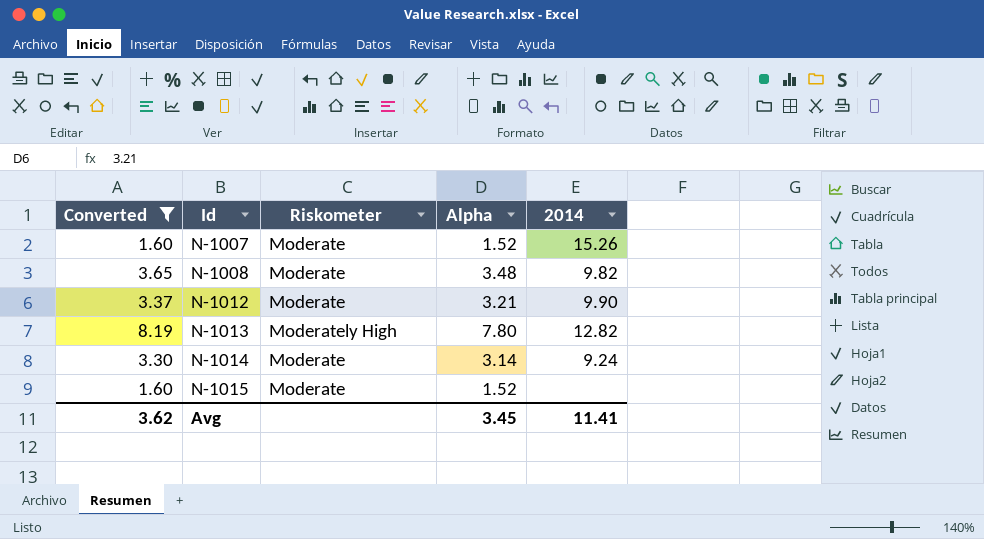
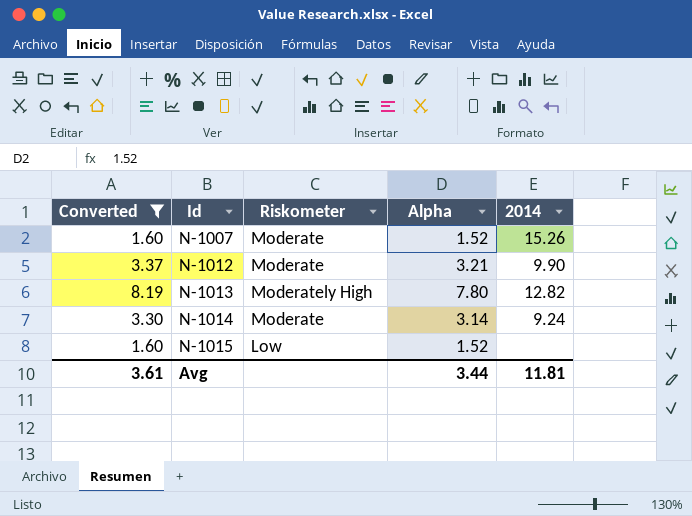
row N-1008: 3.65 | Moderate | 3.48 | 9.82 -> none
N-1015 | Riskometer: Moderate -> Low
Avg | Converted: 3.62 -> 3.61
Avg | Alpha: 3.45 -> 3.44
Avg | 2014: 11.41 -> 11.81

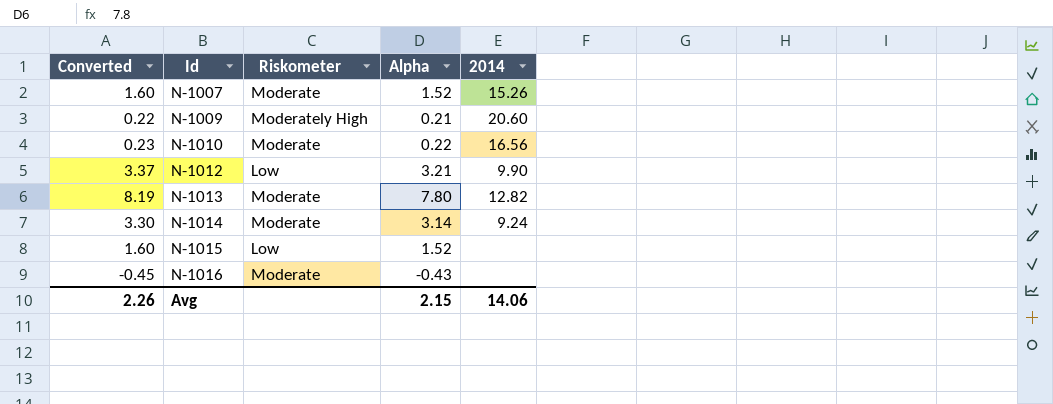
filter: Converted >= 1.60 -> none
N-1012 | Riskometer: Moderate -> Low
N-1013 | Riskometer: Moderately High -> Moderate
Avg | Converted: 3.61 -> 2.26
Avg | Alpha: 3.44 -> 2.15
Avg | 2014: 11.81 -> 14.06

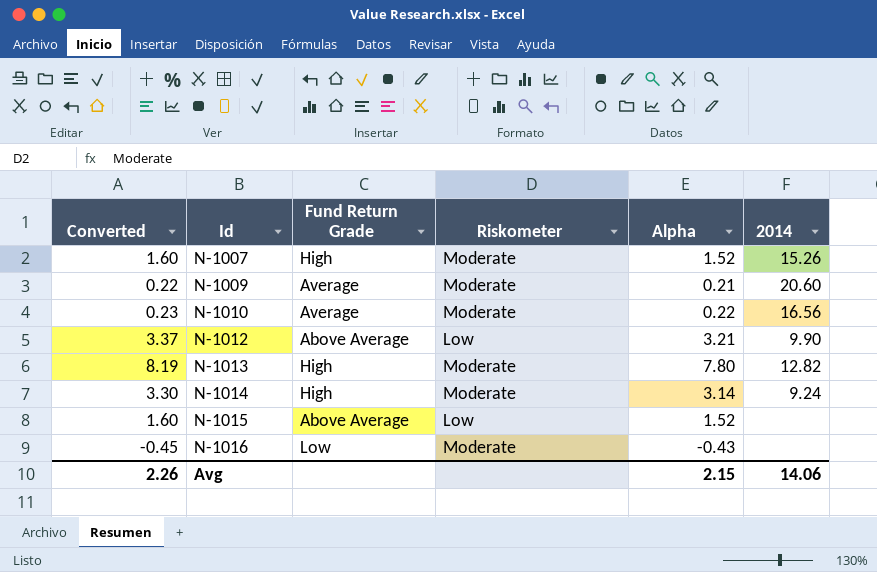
column Fund Return Grade | position: none -> 3
N-1009 | Riskometer: Moderately High -> Moderate

